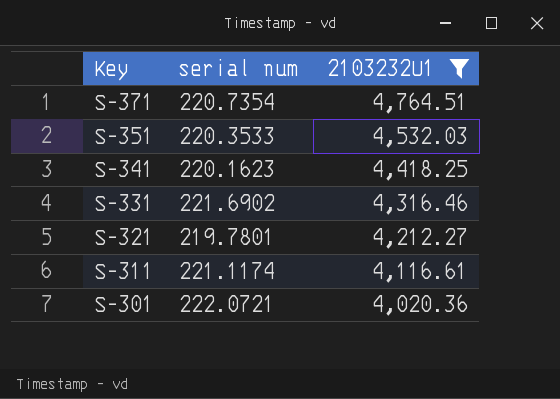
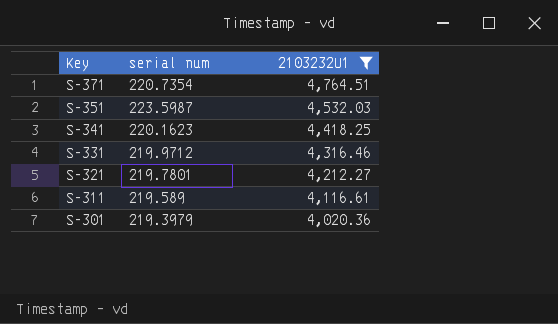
S-351 | serial num: 220.3533 -> 223.5987
S-331 | serial num: 221.6902 -> 219.9712
S-311 | serial num: 221.1174 -> 219.589
S-301 | serial num: 222.0721 -> 219.3979

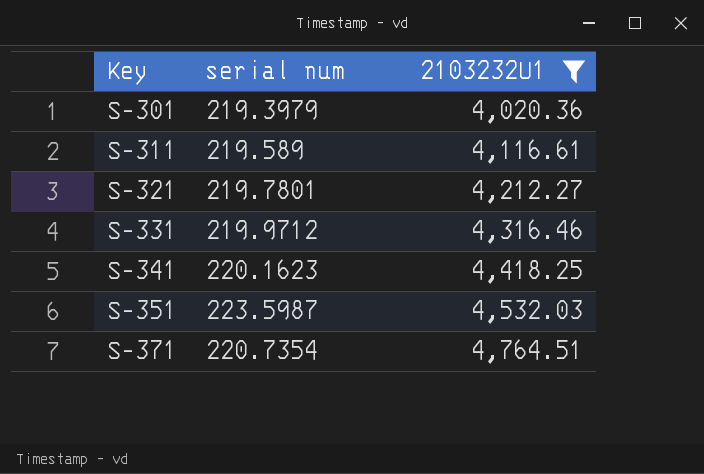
row order: Key descending -> Key ascending

